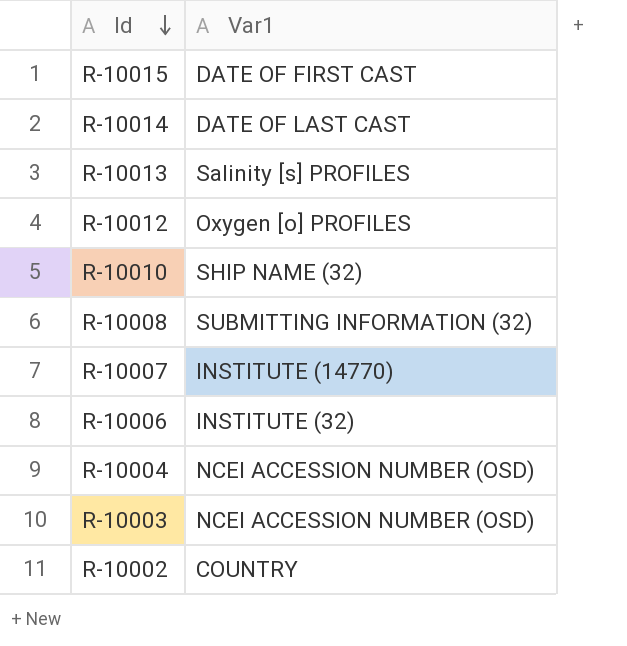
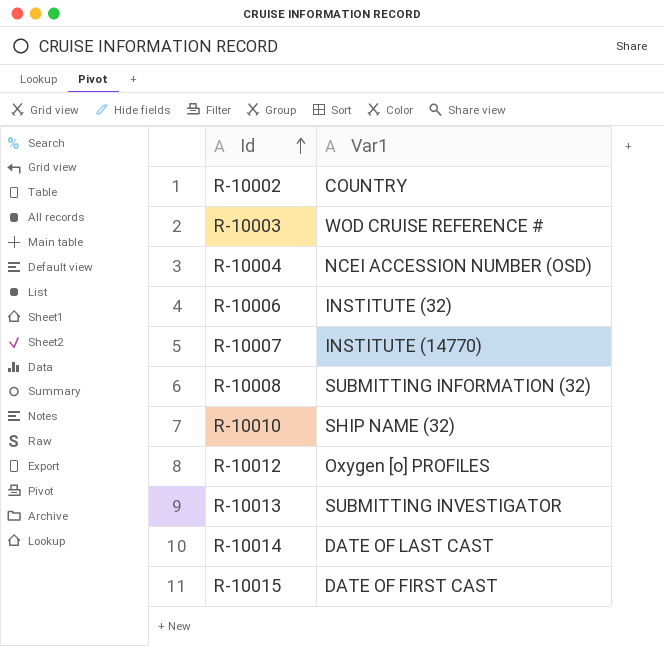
row order: Id descending -> Id ascending
R-10003 | Var1: NCEI ACCESSION NUMBER (OSD) -> WOD CRUISE REFERENCE #
R-10013 | Var1: Salinity [s] PROFILES -> SUBMITTING INVESTIGATOR

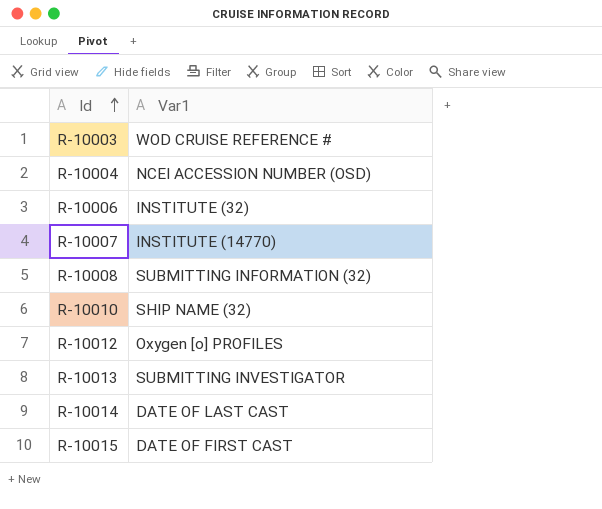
row R-10002: COUNTRY -> none

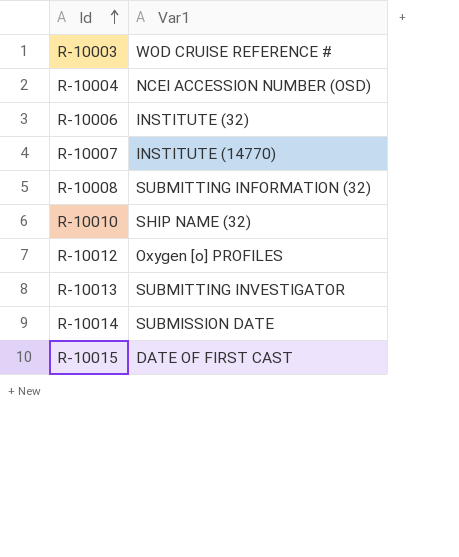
R-10014 | Var1: DATE OF LAST CAST -> SUBMISSION DATE

